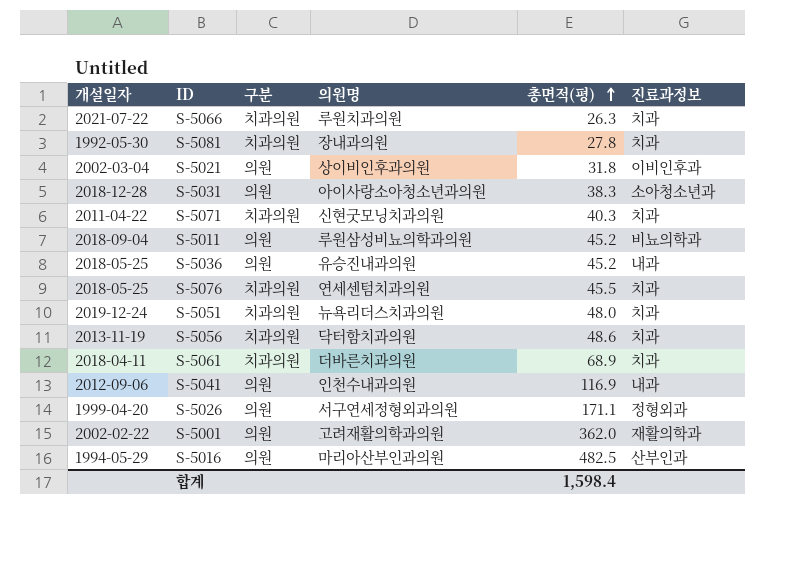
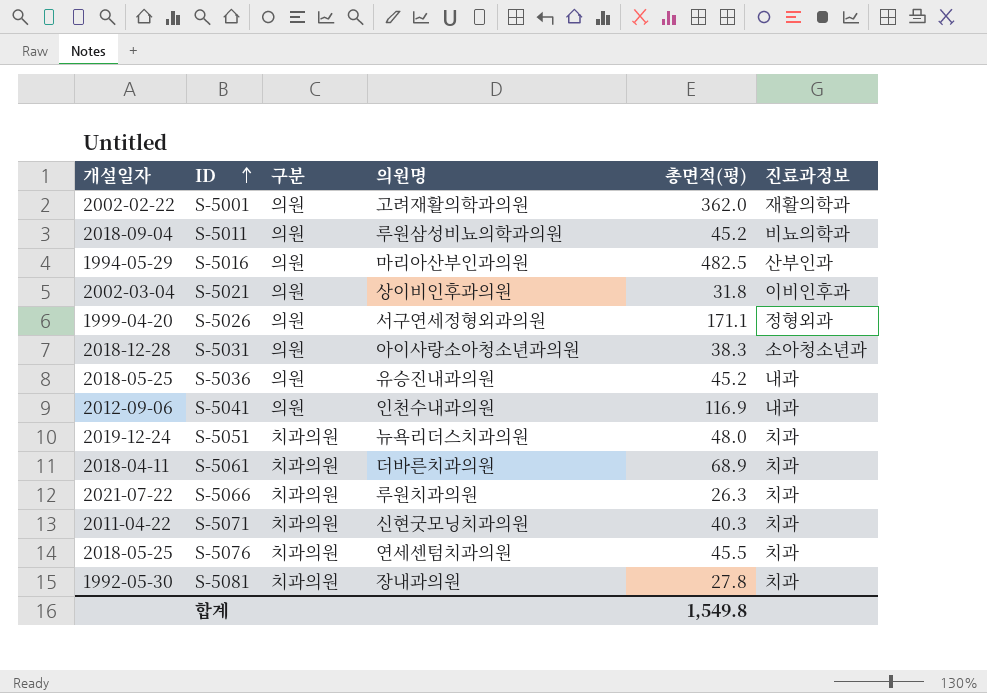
row order: 총면적(평) ascending -> ID ascending
row S-5056: 2013-11-19 | 치과의원 | 닥터함치과의원 | 48.6 | 치과 -> none
합계 | 총면적(평): 1,598.4 -> 1,549.8

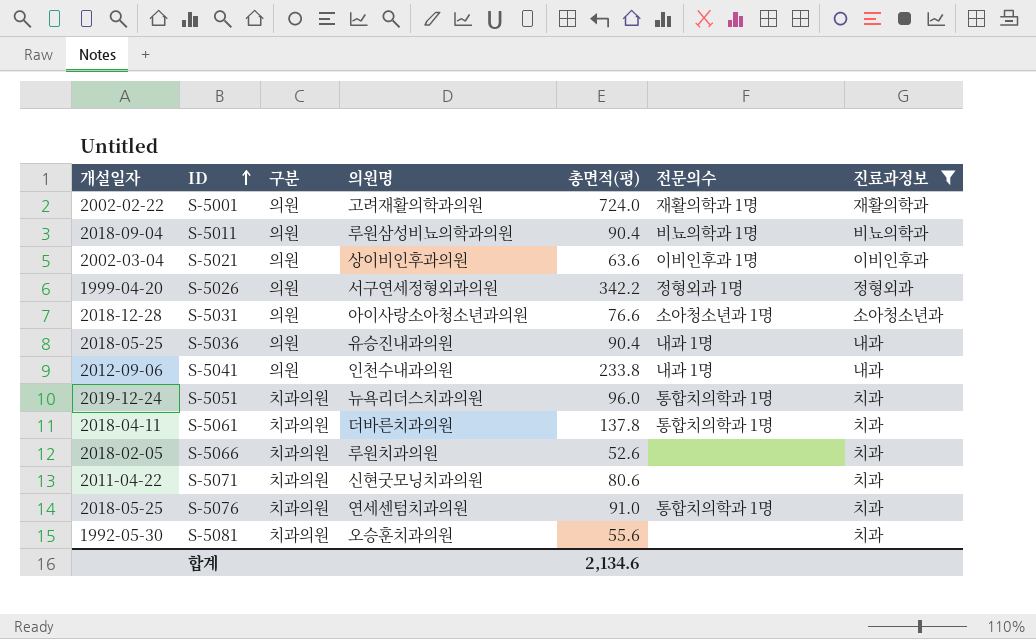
filter: none -> 진료과정보 != 산부인과
column 전문의수 | position: none -> 6
S-5001 | 총면적(평): 362.0 -> 724.0
S-5011 | 총면적(평): 45.2 -> 90.4
S-5021 | 총면적(평): 31.8 -> 63.6
S-5026 | 총면적(평): 171.1 -> 342.2
S-5031 | 총면적(평): 38.3 -> 76.6
S-5036 | 총면적(평): 45.2 -> 90.4
S-5041 | 총면적(평): 116.9 -> 233.8
S-5051 | 총면적(평): 48.0 -> 96.0
S-5061 | 총면적(평): 68.9 -> 137.8
S-5066 | 개설일자: 2021-07-22 -> 2018-02-05
S-5066 | 총면적(평): 26.3 -> 52.6
S-5071 | 총면적(평): 40.3 -> 80.6
S-5076 | 총면적(평): 45.5 -> 91.0
S-5081 | 의원명: 장내과의원 -> 오승훈치과의원
S-5081 | 총면적(평): 27.8 -> 55.6
합계 | 총면적(평): 1,549.8 -> 2,134.6

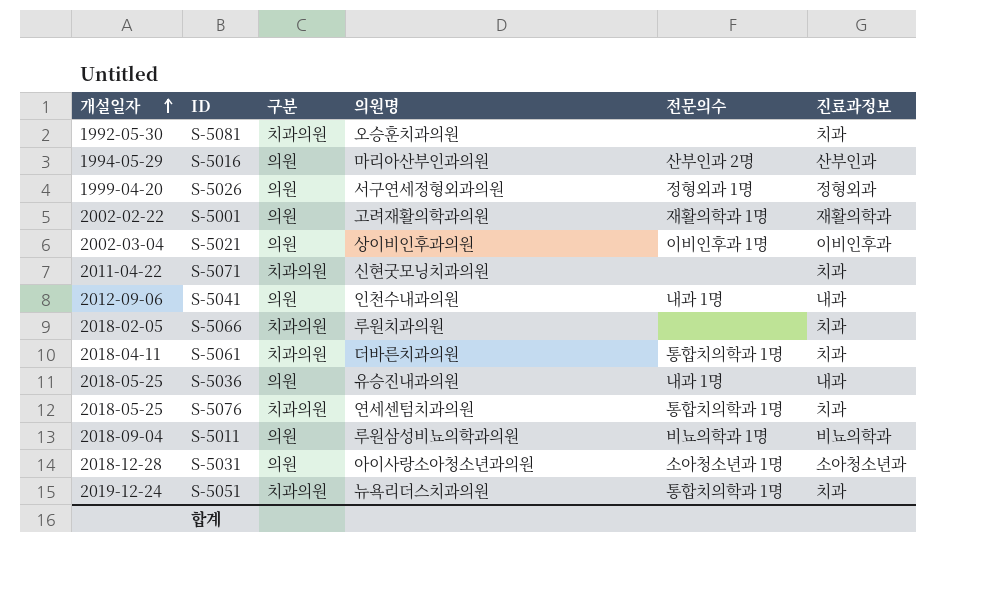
filter: 진료과정보 != 산부인과 -> none
row order: ID ascending -> 개설일자 ascending
column 총면적(평) | position: 5 -> none

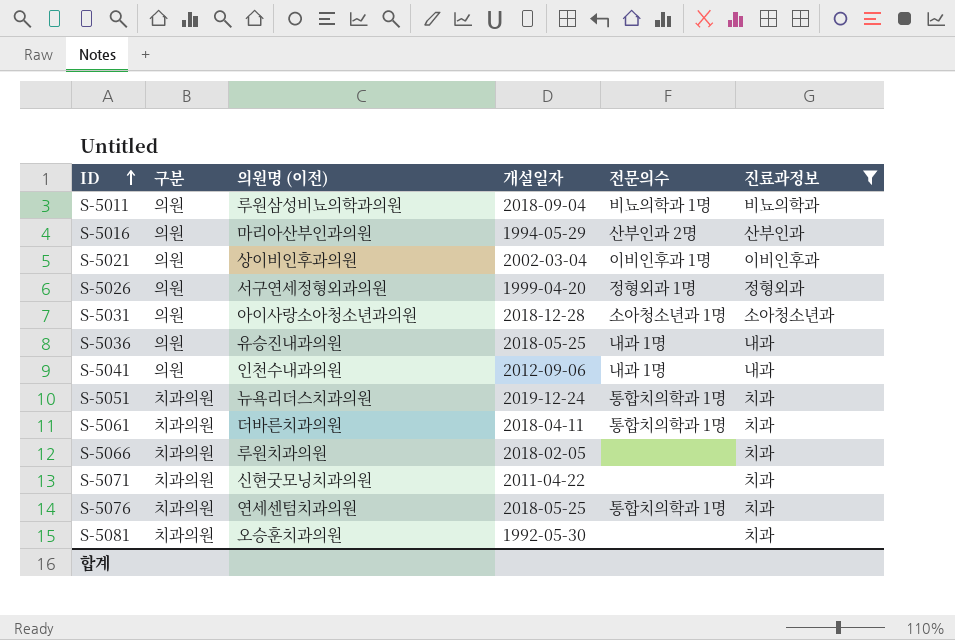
filter: none -> 진료과정보 != 재활의학과
row order: 개설일자 ascending -> ID ascending
column name: 의원명 -> 의원명 (이전)
column 개설일자 | position: 1 -> 4

